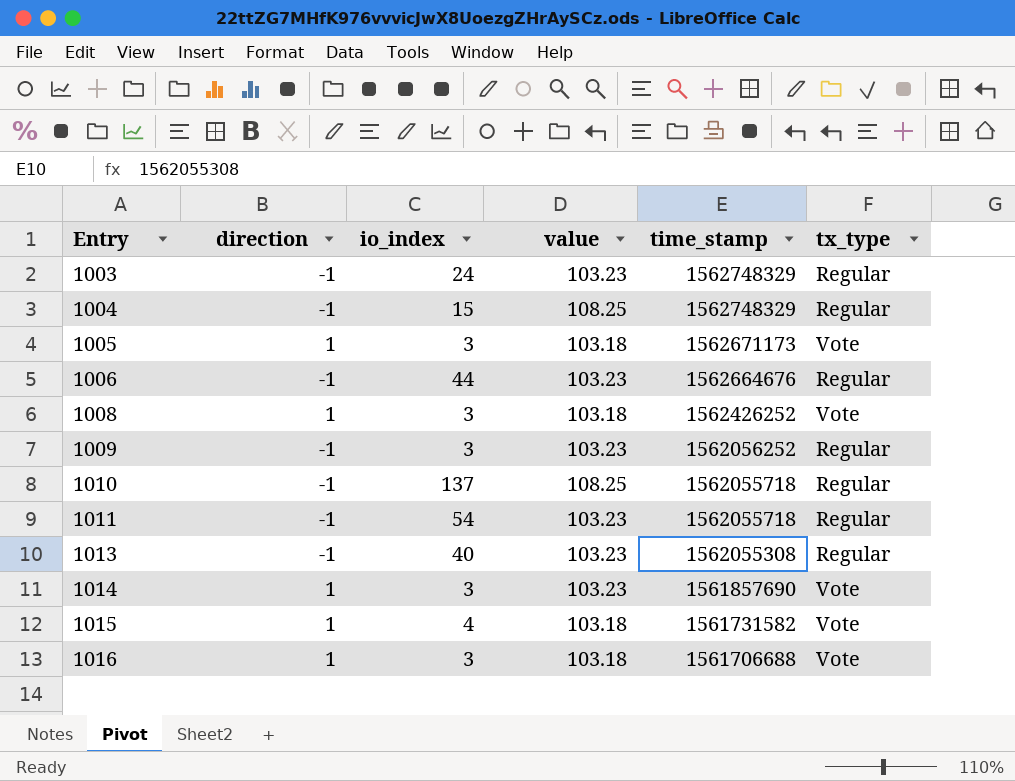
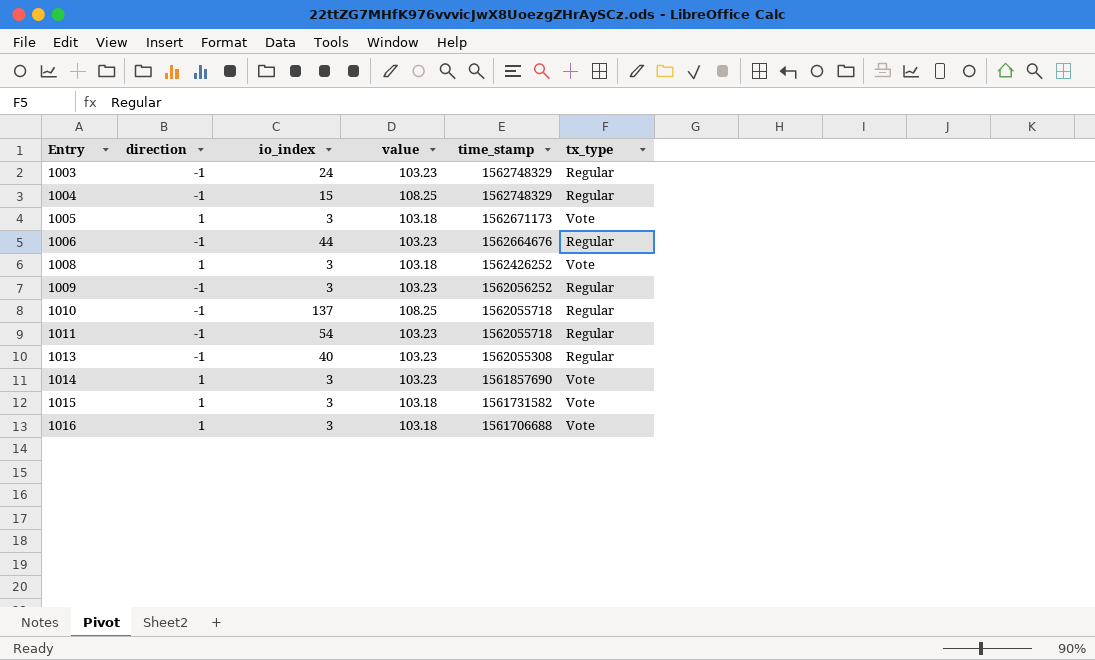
1015 | io_index: 4 -> 3

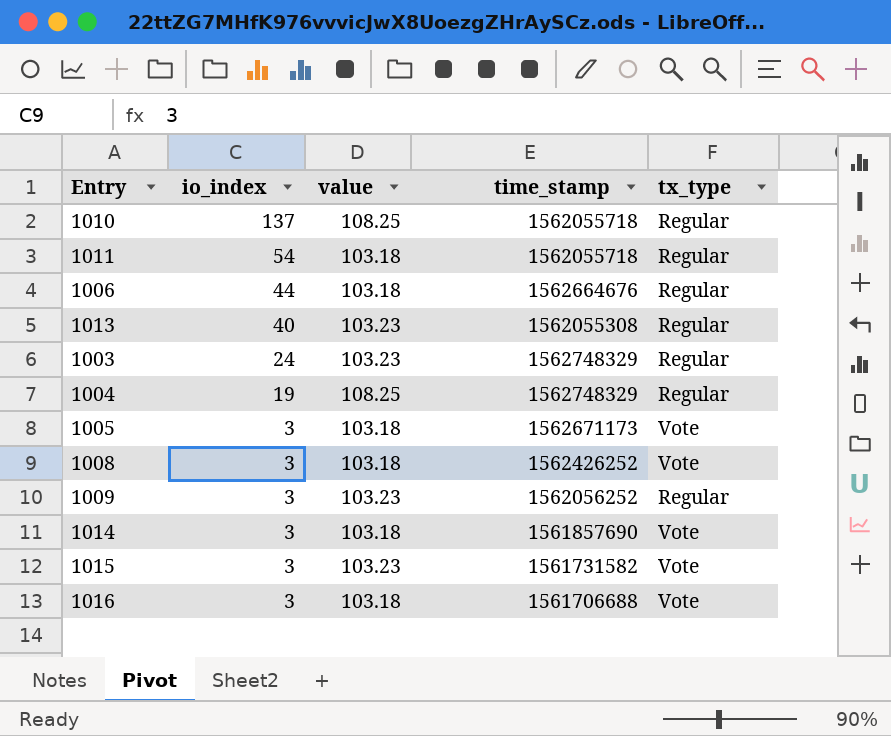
row order: Entry ascending -> io_index descending
column direction | position: 2 -> none
1011 | value: 103.23 -> 103.18
1006 | value: 103.23 -> 103.18
1004 | io_index: 15 -> 19
1014 | value: 103.23 -> 103.18
1015 | value: 103.18 -> 103.23

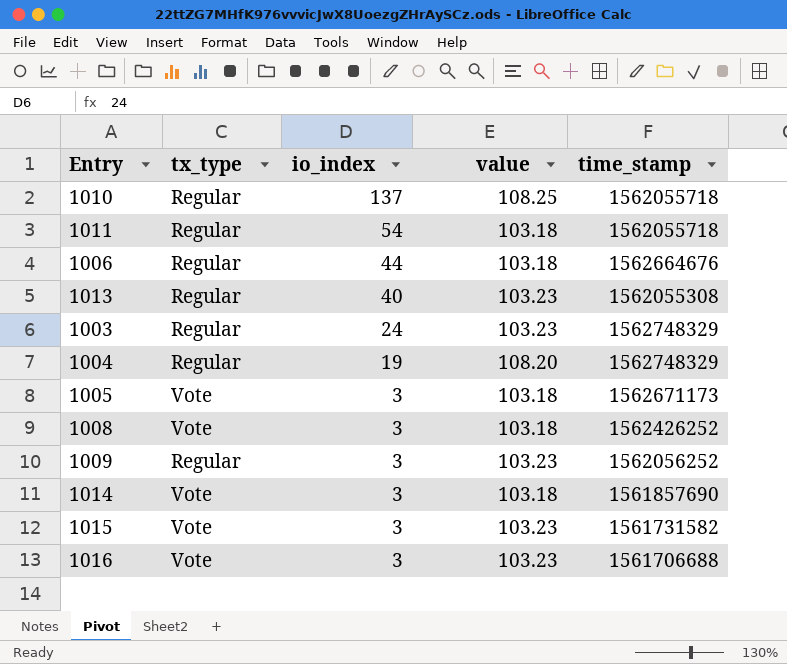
column tx_type | position: 5 -> 2
1004 | value: 108.25 -> 108.20
1016 | value: 103.18 -> 103.23

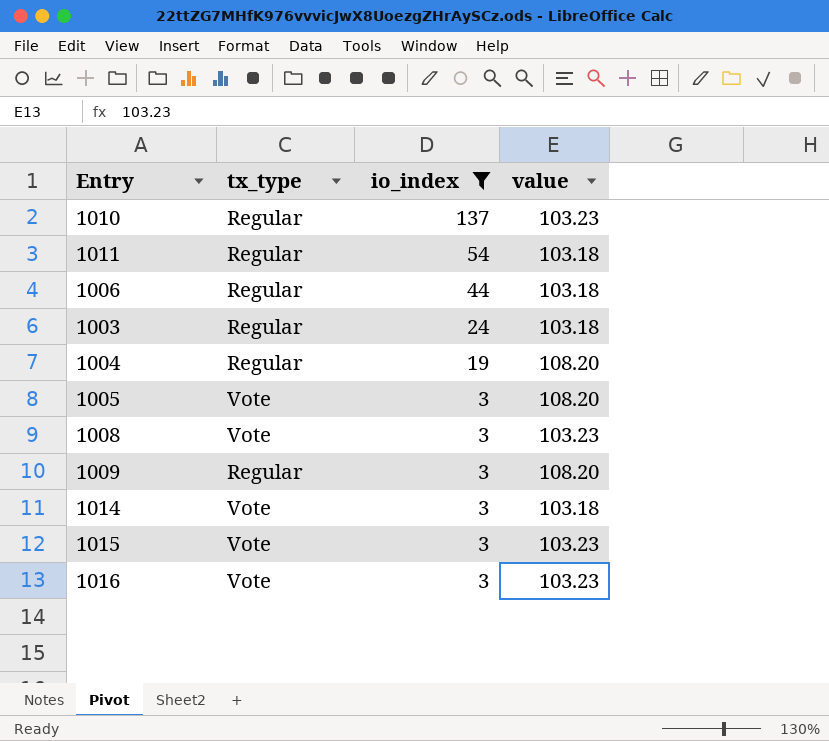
filter: none -> io_index != 40
column time_stamp | position: 5 -> none
1010 | value: 108.25 -> 103.23
1003 | value: 103.23 -> 103.18
1005 | value: 103.18 -> 108.20
1008 | value: 103.18 -> 103.23
1009 | value: 103.23 -> 108.20

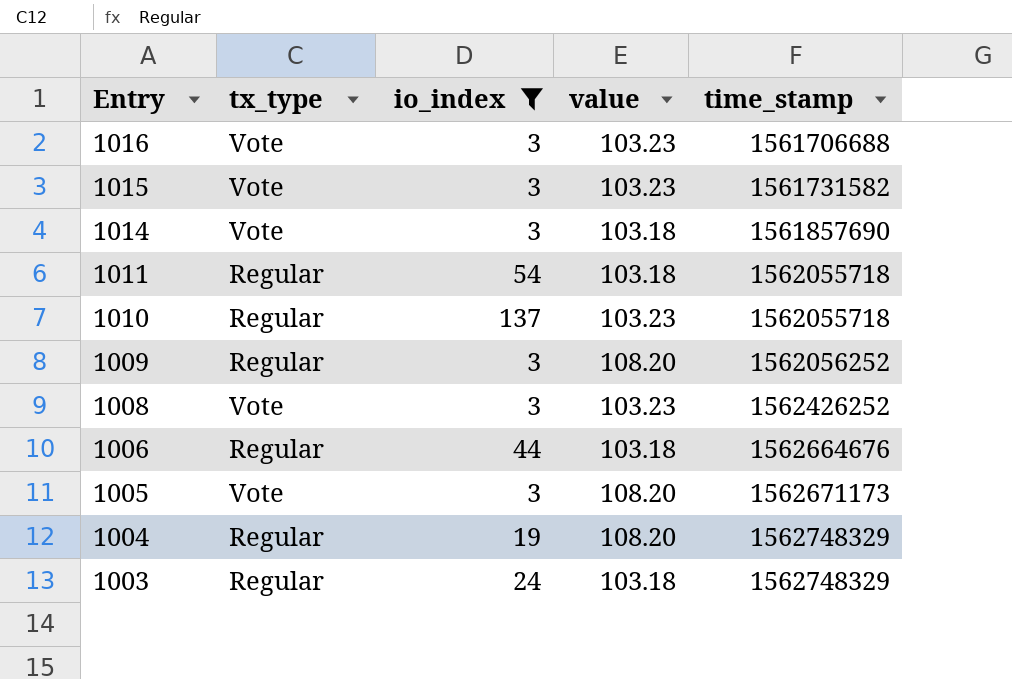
row order: io_index descending -> Entry descending
column time_stamp | position: none -> 5

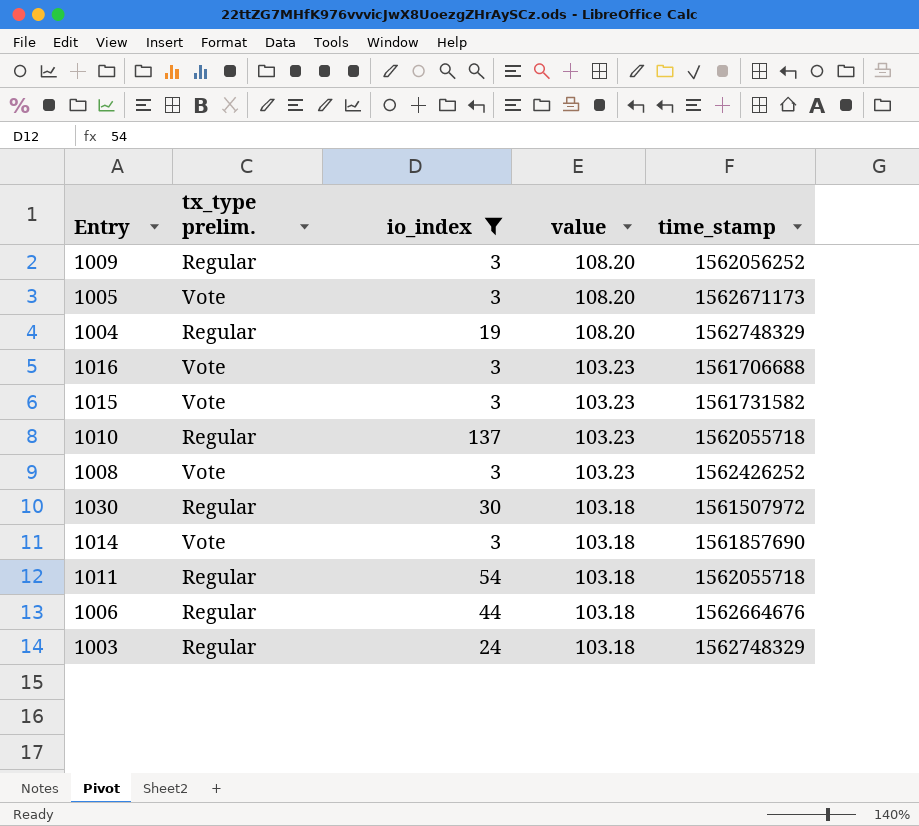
row order: Entry descending -> value descending
column name: tx_type -> tx_type prelim.
row 1030: none -> Regular | 30 | 103.18 | 1561507972

